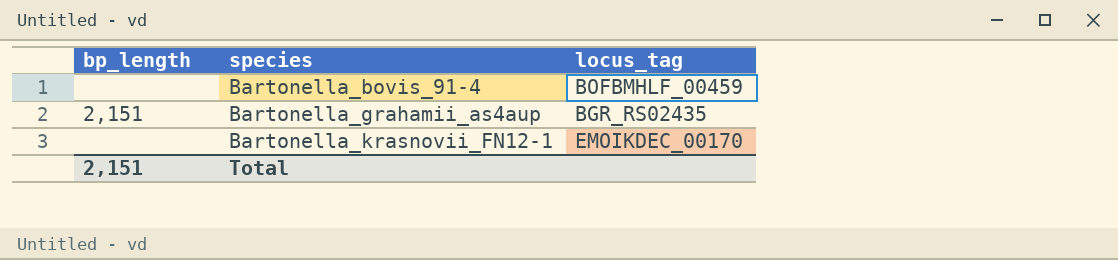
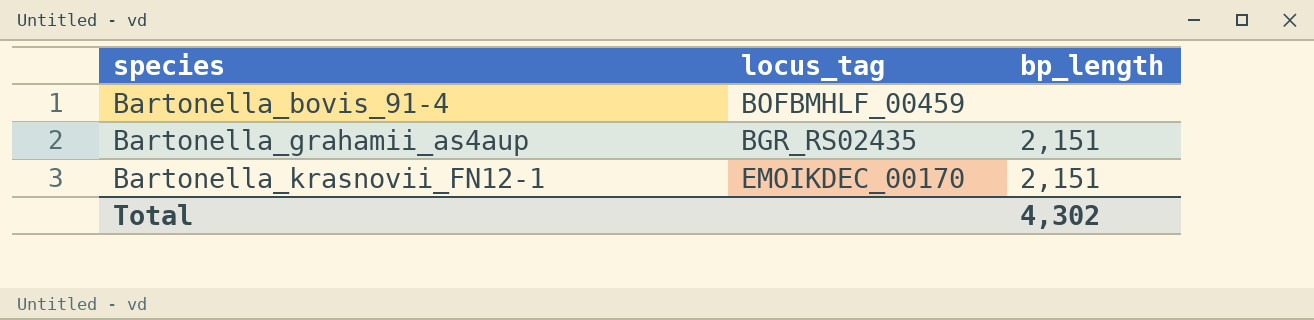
column bp_length | position: 1 -> 3
Bartonella_krasnovii_FN12-1 | bp_length: none -> 2,151
Total | bp_length: 2,151 -> 4,302

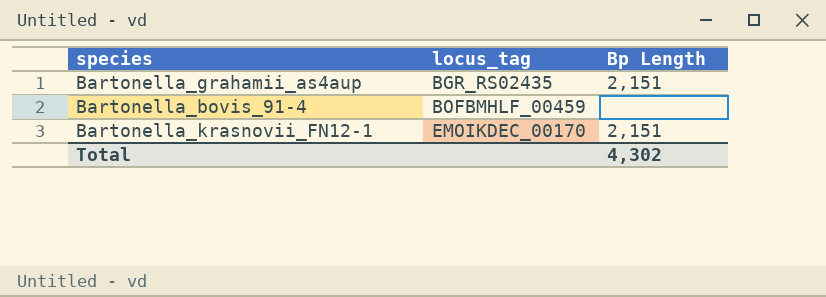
row order: species ascending -> locus_tag ascending
column name: bp_length -> Bp Length

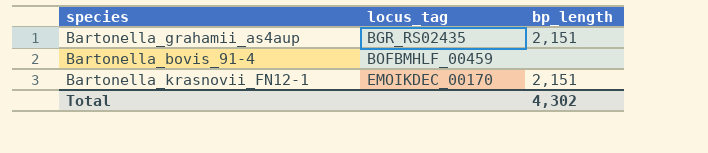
column name: Bp Length -> bp_length

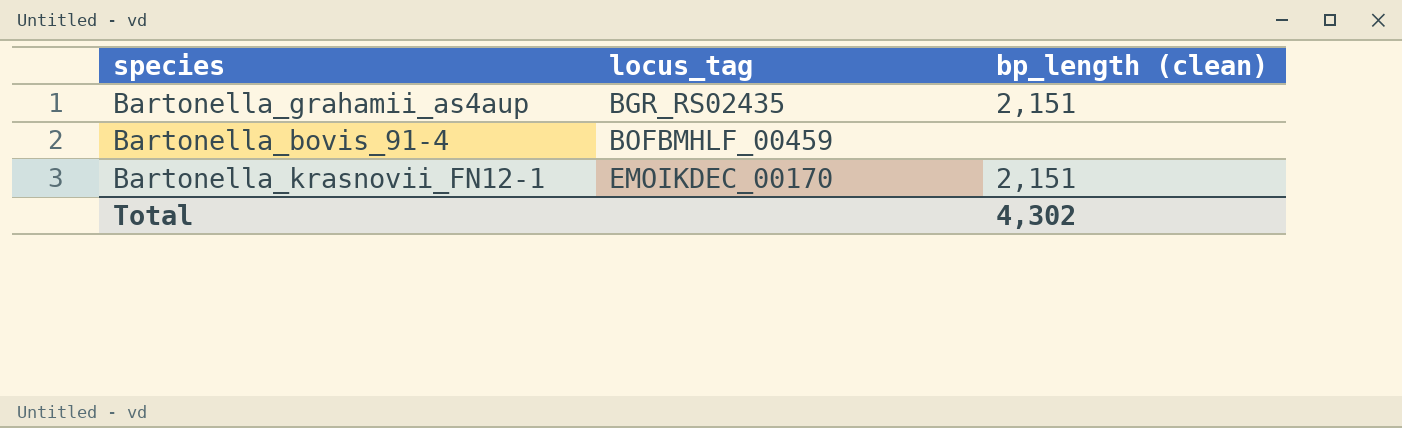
column name: bp_length -> bp_length (clean)

